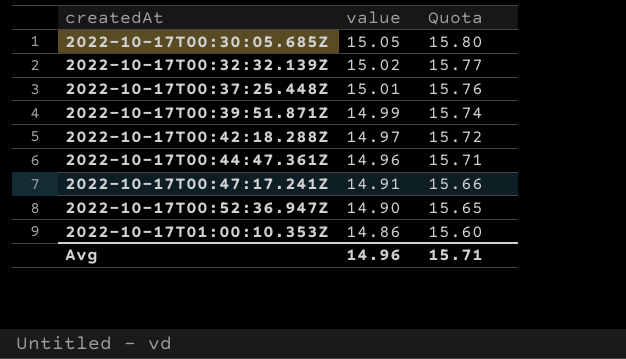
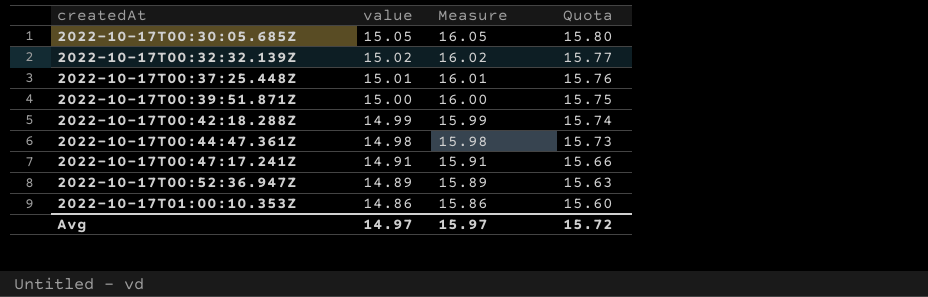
column Measure | formula: none -> [value] + 1
2022-10-17T00:39:51.871Z | value: 14.99 -> 15.00
2022-10-17T00:39:51.871Z | Quota: 15.74 -> 15.75
2022-10-17T00:42:18.288Z | value: 14.97 -> 14.99
2022-10-17T00:42:18.288Z | Quota: 15.72 -> 15.74
2022-10-17T00:44:47.361Z | value: 14.96 -> 14.98
2022-10-17T00:44:47.361Z | Quota: 15.71 -> 15.73
2022-10-17T00:52:36.947Z | value: 14.90 -> 14.89
2022-10-17T00:52:36.947Z | Quota: 15.65 -> 15.63
Avg | value: 14.96 -> 14.97
Avg | Quota: 15.71 -> 15.72

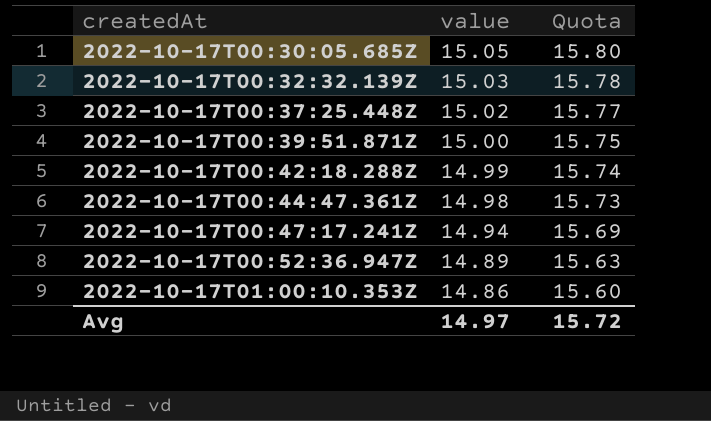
column Measure | formula: [value] + 1 -> none
2022-10-17T00:32:32.139Z | value: 15.02 -> 15.03
2022-10-17T00:32:32.139Z | Quota: 15.77 -> 15.78
2022-10-17T00:37:25.448Z | value: 15.01 -> 15.02
2022-10-17T00:37:25.448Z | Quota: 15.76 -> 15.77
2022-10-17T00:47:17.241Z | value: 14.91 -> 14.94
2022-10-17T00:47:17.241Z | Quota: 15.66 -> 15.69

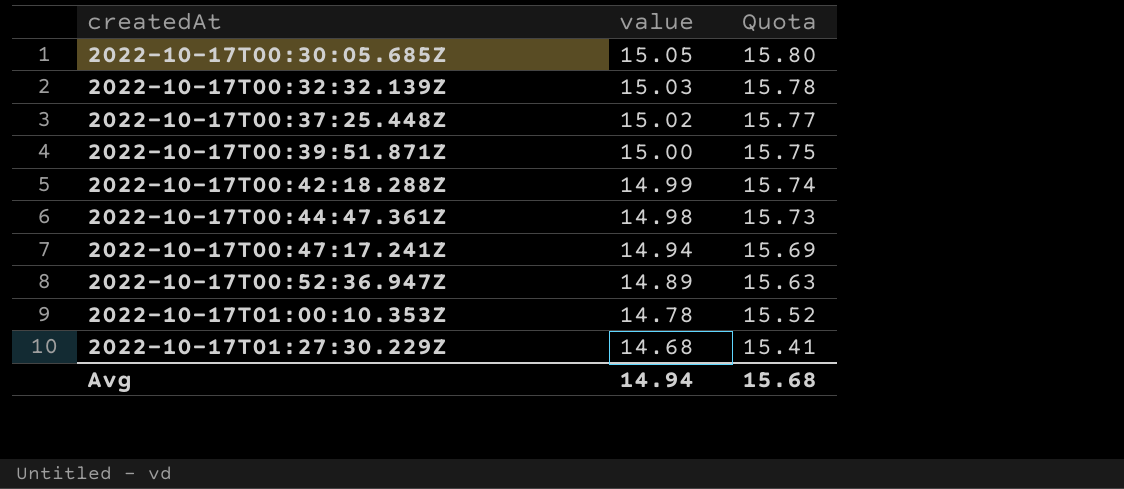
2022-10-17T01:00:10.353Z | value: 14.86 -> 14.78
2022-10-17T01:00:10.353Z | Quota: 15.60 -> 15.52
row 2022-10-17T01:27:30.229Z: none -> 14.68 | 15.41
Avg | value: 14.97 -> 14.94
Avg | Quota: 15.72 -> 15.68

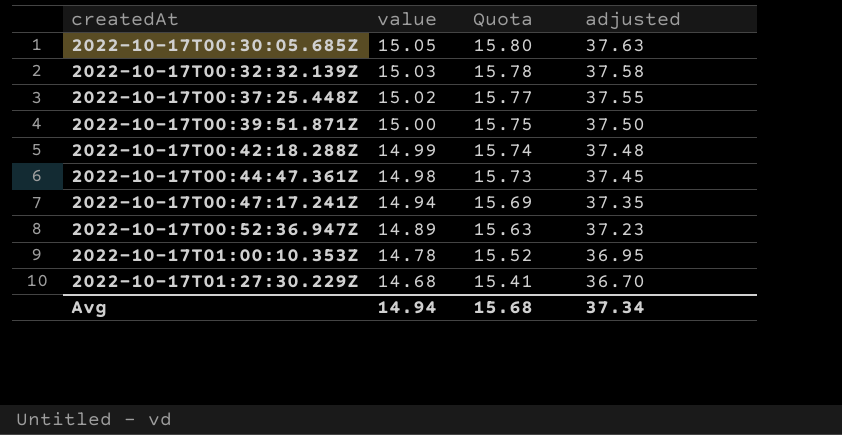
column adjusted | formula: none -> [value] * 2.5

